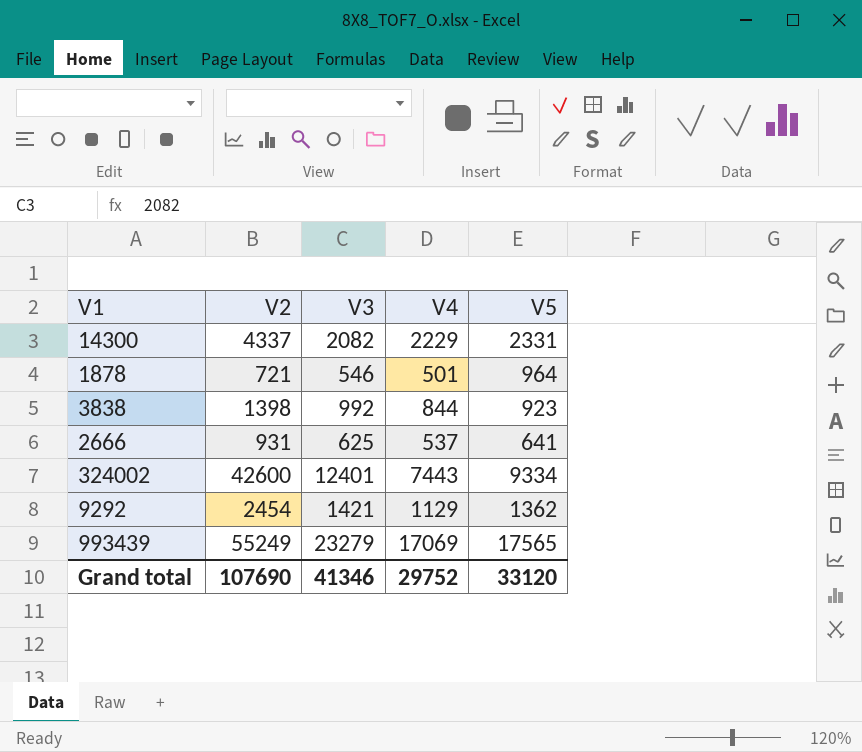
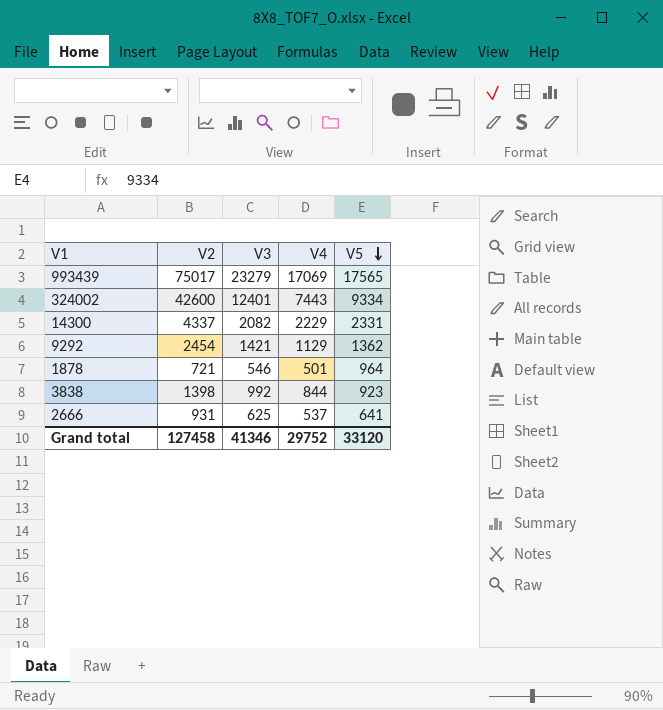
row order: none -> V5 descending
993439 | V2: 55249 -> 75017
Grand total | V2: 107690 -> 127458

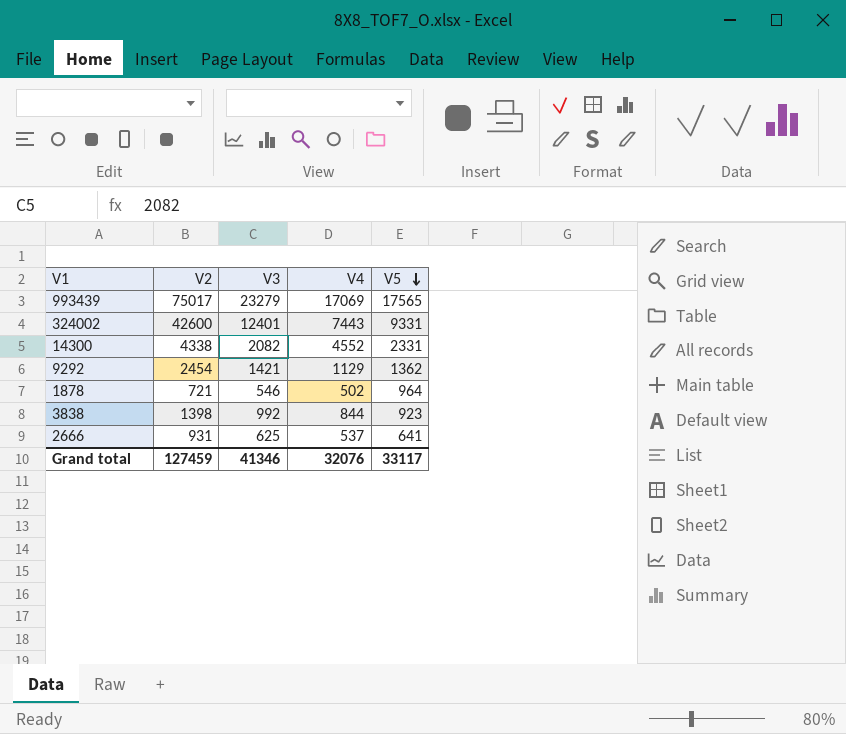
324002 | V5: 9334 -> 9331
14300 | V2: 4337 -> 4338
14300 | V4: 2229 -> 4552
1878 | V4: 501 -> 502
Grand total | V2: 127458 -> 127459
Grand total | V4: 29752 -> 32076
Grand total | V5: 33120 -> 33117

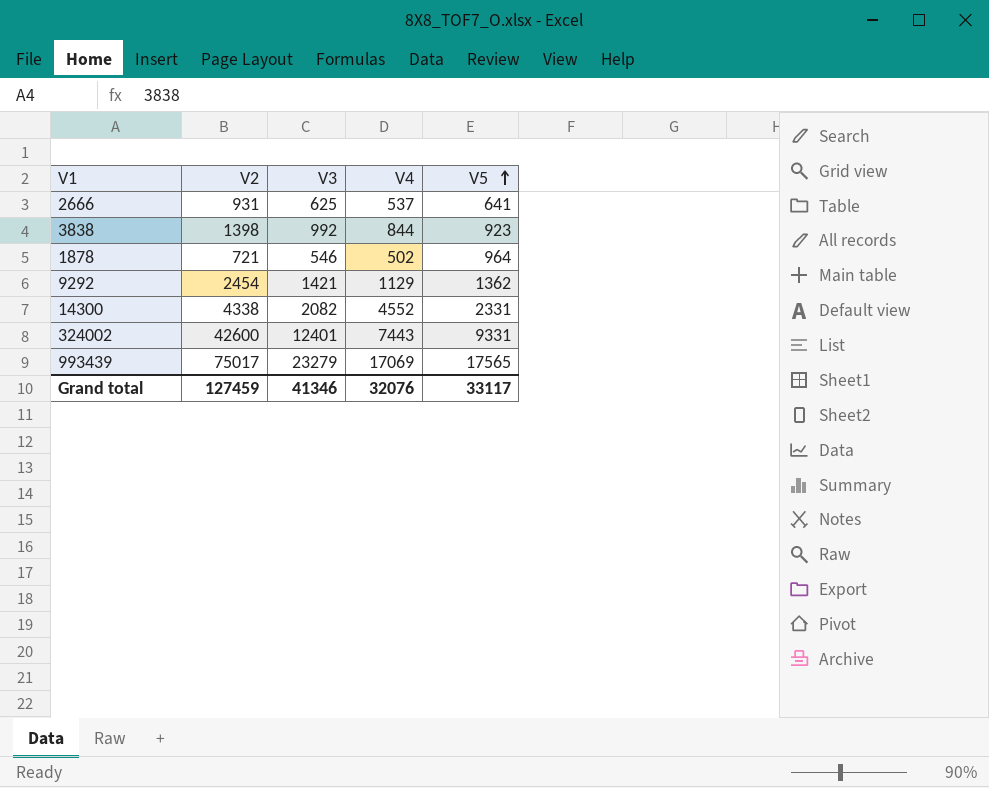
row order: V5 descending -> V5 ascending

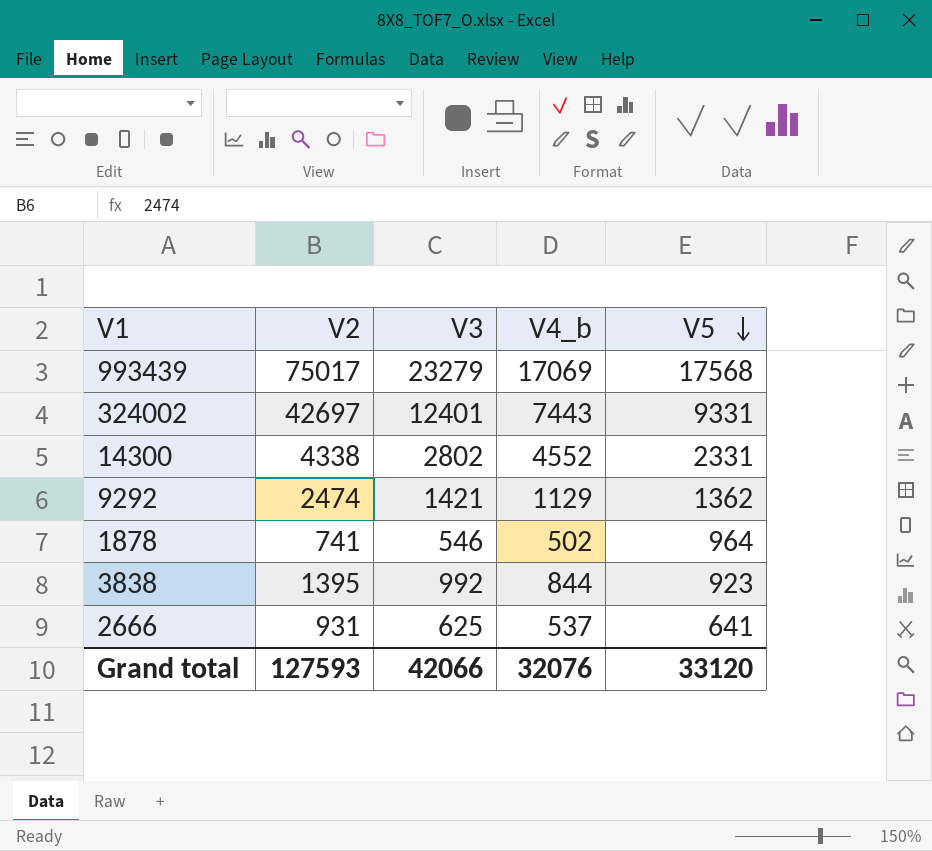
row order: V5 ascending -> V5 descending
column name: V4 -> V4_b
993439 | V5: 17565 -> 17568
324002 | V2: 42600 -> 42697
14300 | V3: 2082 -> 2802
9292 | V2: 2454 -> 2474
1878 | V2: 721 -> 741
3838 | V2: 1398 -> 1395
Grand total | V2: 127459 -> 127593
Grand total | V3: 41346 -> 42066
Grand total | V5: 33117 -> 33120

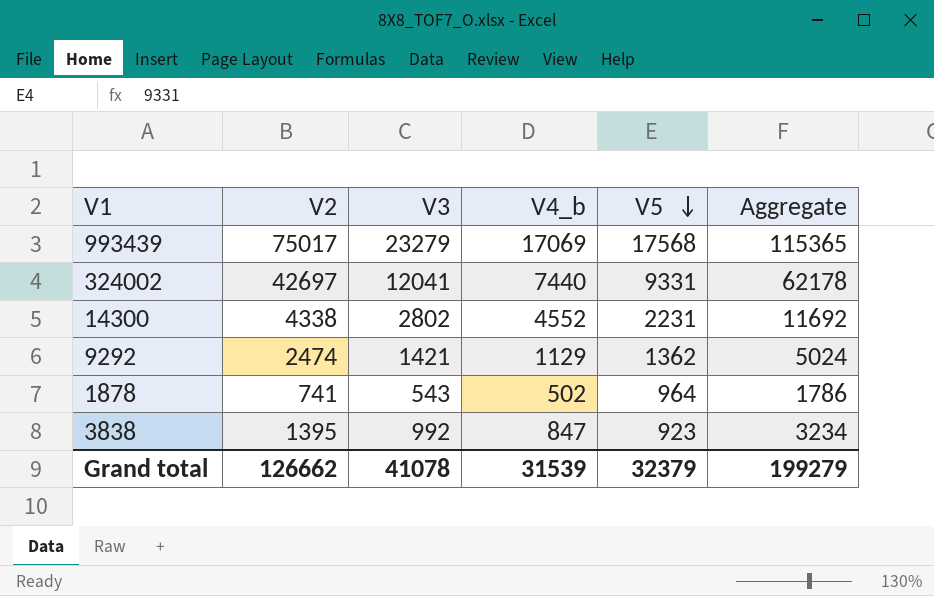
column Aggregate | formula: none -> [V2] + [V3] + [V4_b]
row 2666: 931 | 625 | 537 | 641 -> none
324002 | V3: 12401 -> 12041
324002 | V4_b: 7443 -> 7440
14300 | V5: 2331 -> 2231
1878 | V3: 546 -> 543
3838 | V4_b: 844 -> 847
Grand total | V2: 127593 -> 126662
Grand total | V3: 42066 -> 41078
Grand total | V4_b: 32076 -> 31539
Grand total | V5: 33120 -> 32379

